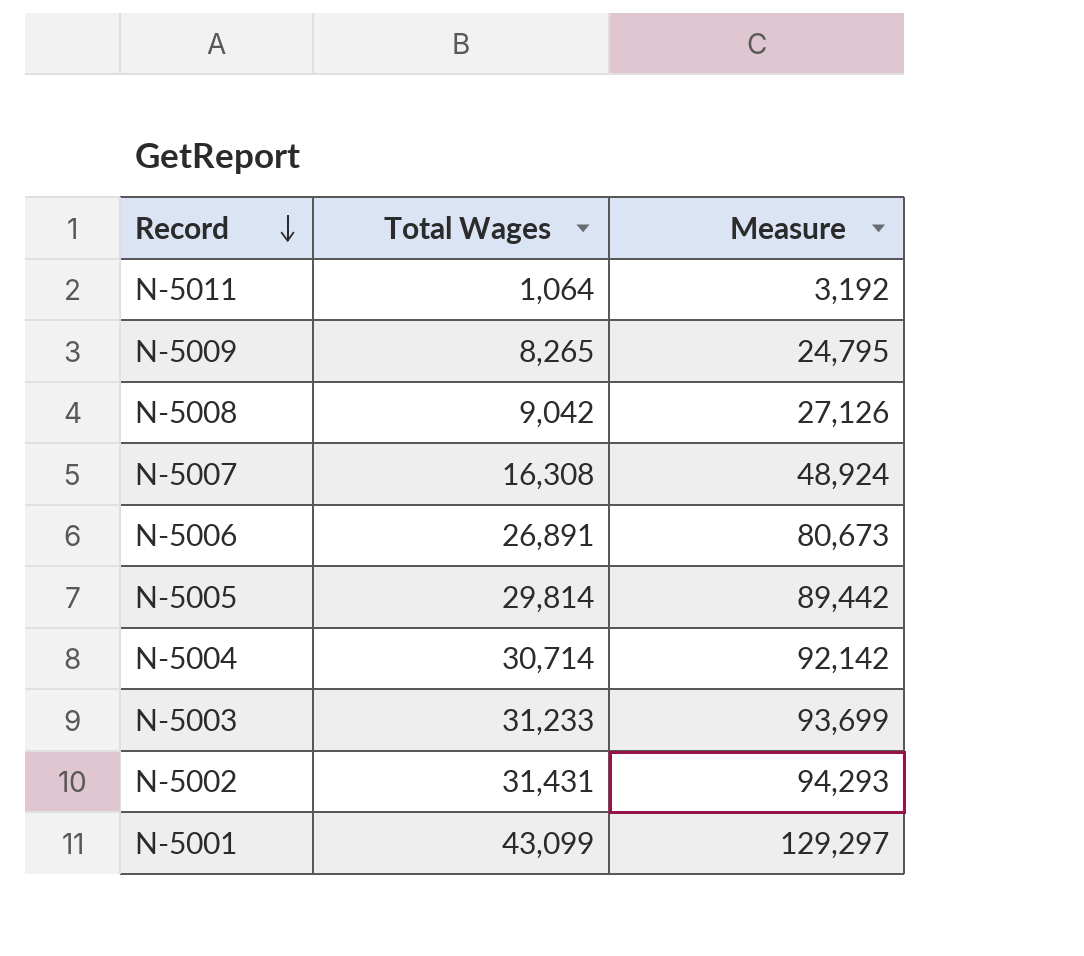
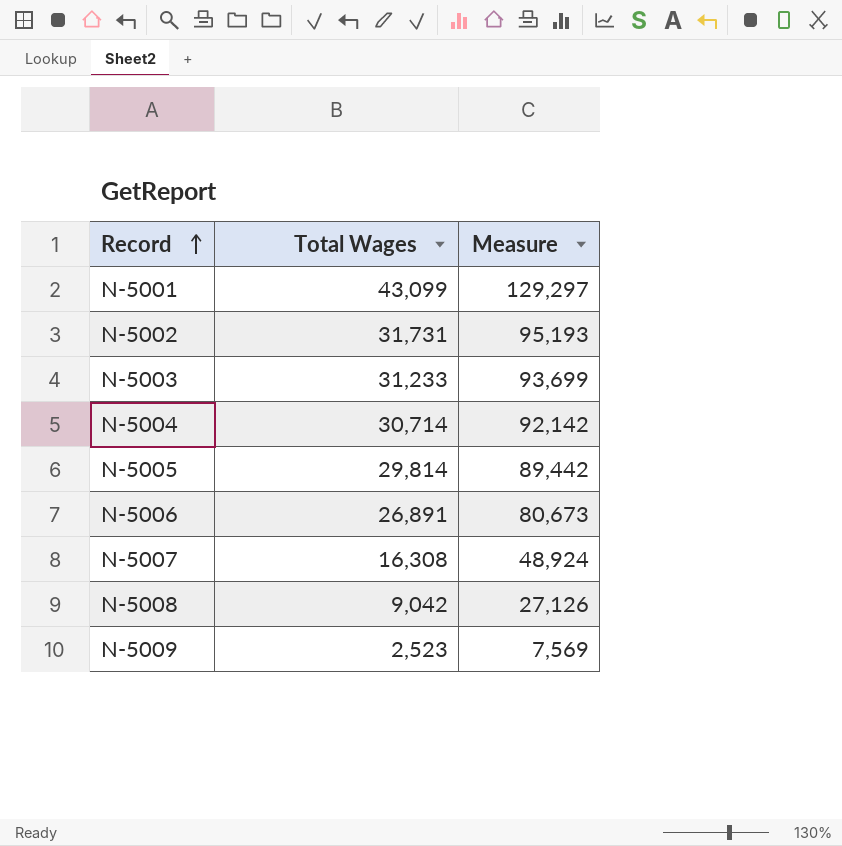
row order: Record descending -> Record ascending
row N-5011: 1,064 | 3,192 -> none
N-5002 | Total Wages: 31,431 -> 31,731
N-5002 | Measure: 94,293 -> 95,193
N-5009 | Total Wages: 8,265 -> 2,523
N-5009 | Measure: 24,795 -> 7,569

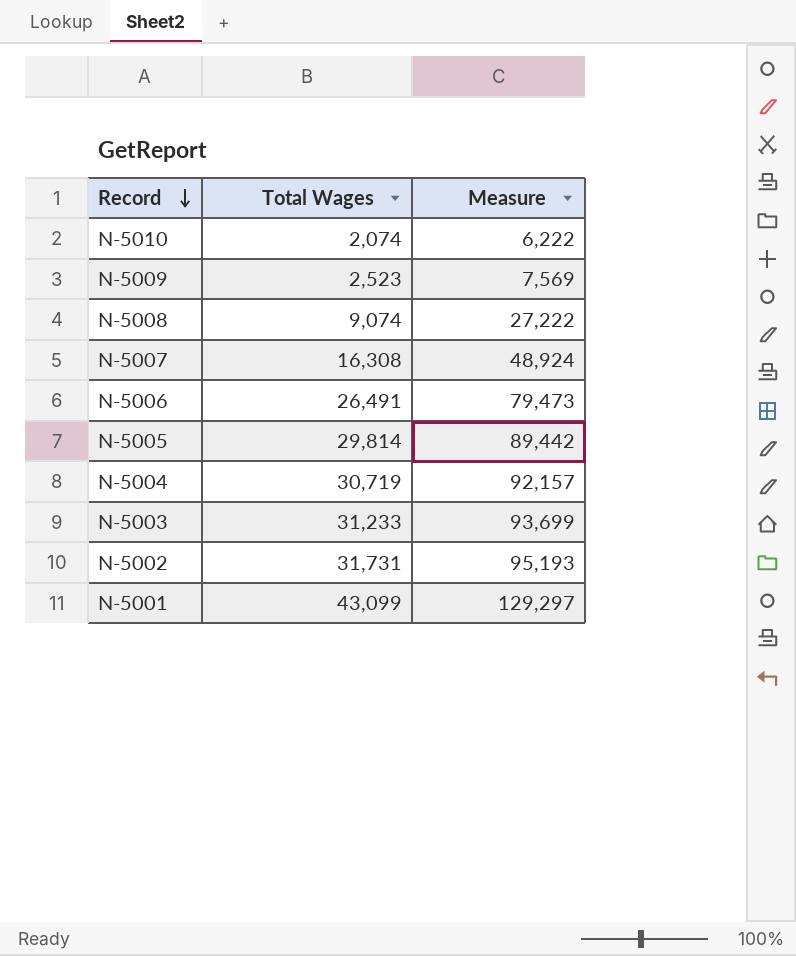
row order: Record ascending -> Record descending
row N-5010: none -> 2,074 | 6,222
N-5008 | Total Wages: 9,042 -> 9,074
N-5008 | Measure: 27,126 -> 27,222
N-5006 | Total Wages: 26,891 -> 26,491
N-5006 | Measure: 80,673 -> 79,473
N-5004 | Total Wages: 30,714 -> 30,719
N-5004 | Measure: 92,142 -> 92,157

